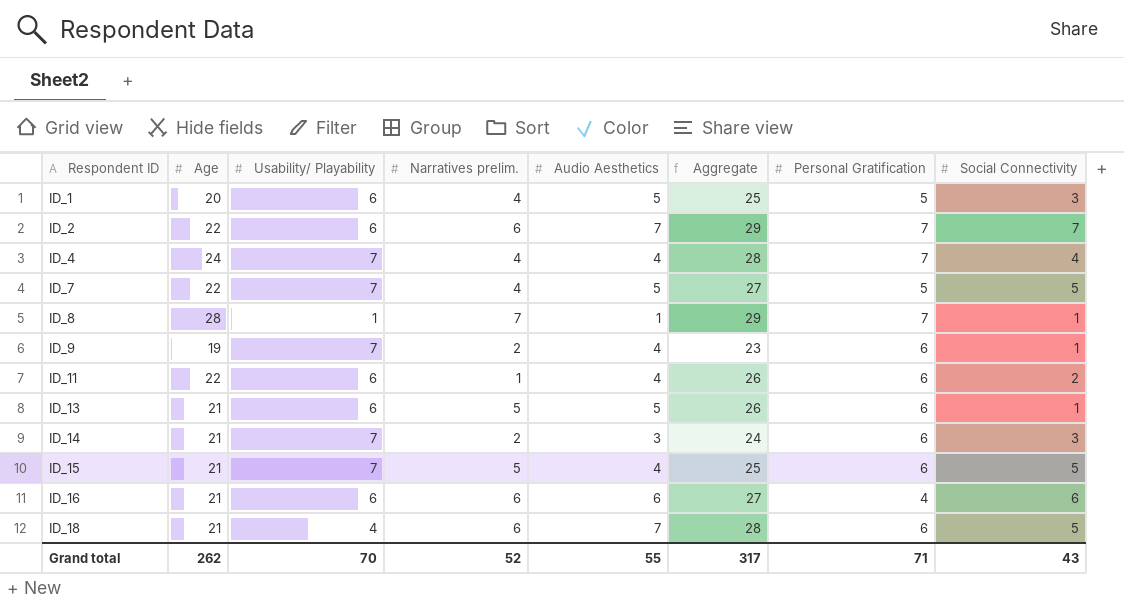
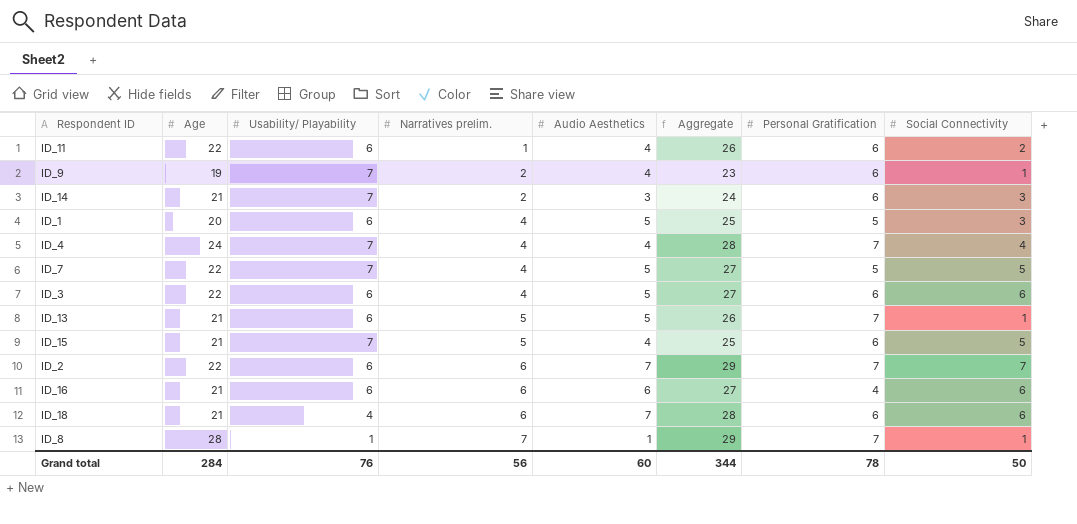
row order: Respondent ID ascending -> Narratives prelim. ascending
row ID_3: none -> 22 | 6 | 4 | 5 | 27 | 6 | 6
ID_13 | Personal Gratification: 6 -> 7
ID_18 | Social Connectivity: 5 -> 6
Grand total | Age: 262 -> 284
Grand total | Usability/ Playability: 70 -> 76
Grand total | Narratives prelim.: 52 -> 56
Grand total | Audio Aesthetics: 55 -> 60
Grand total | Aggregate: 317 -> 344
Grand total | Personal Gratification: 71 -> 78
Grand total | Social Connectivity: 43 -> 50

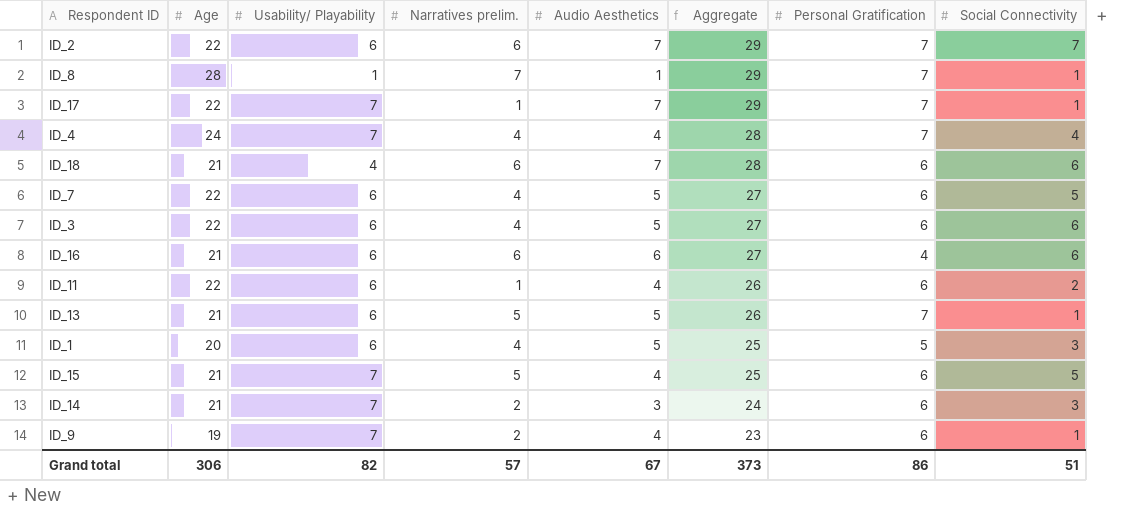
row order: Narratives prelim. ascending -> Aggregate descending
row ID_17: none -> 22 | 7 | 1 | 7 | 29 | 7 | 1
ID_7 | Usability/ Playability: 7 -> 6
ID_7 | Personal Gratification: 5 -> 6
Grand total | Age: 284 -> 306
Grand total | Usability/ Playability: 76 -> 82
Grand total | Narratives prelim.: 56 -> 57
Grand total | Audio Aesthetics: 60 -> 67
Grand total | Aggregate: 344 -> 373
Grand total | Personal Gratification: 78 -> 86
Grand total | Social Connectivity: 50 -> 51

